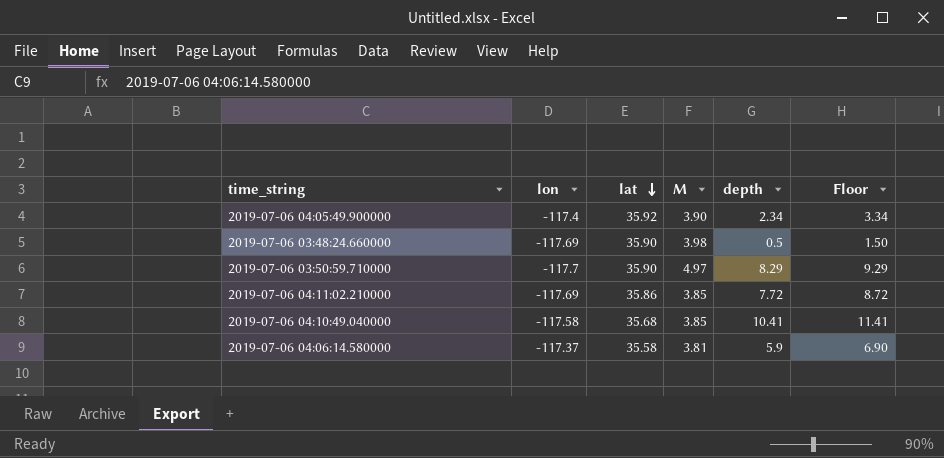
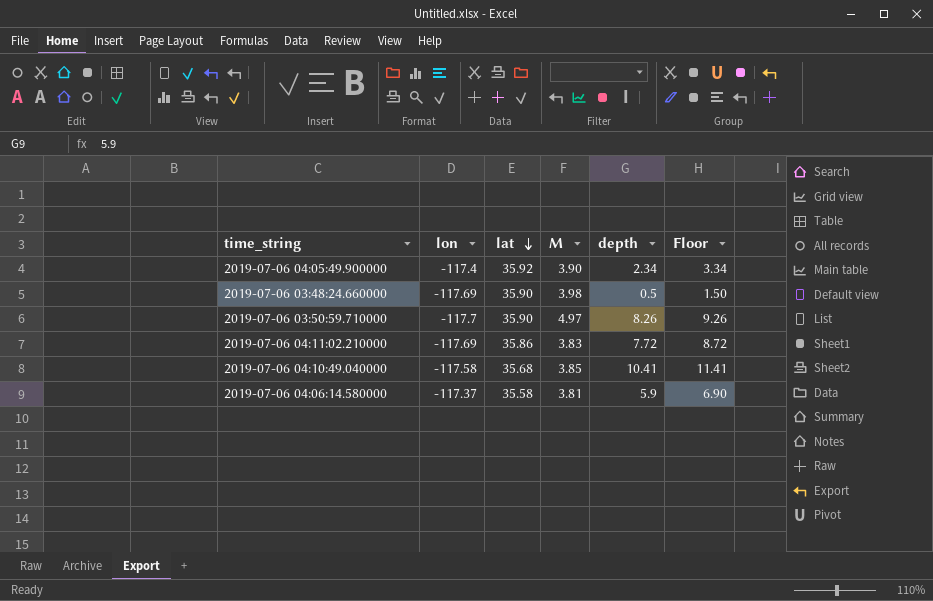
2019-07-06 03:50:59.710000 | depth: 8.29 -> 8.26
2019-07-06 03:50:59.710000 | Floor: 9.29 -> 9.26
2019-07-06 04:11:02.210000 | M: 3.85 -> 3.83

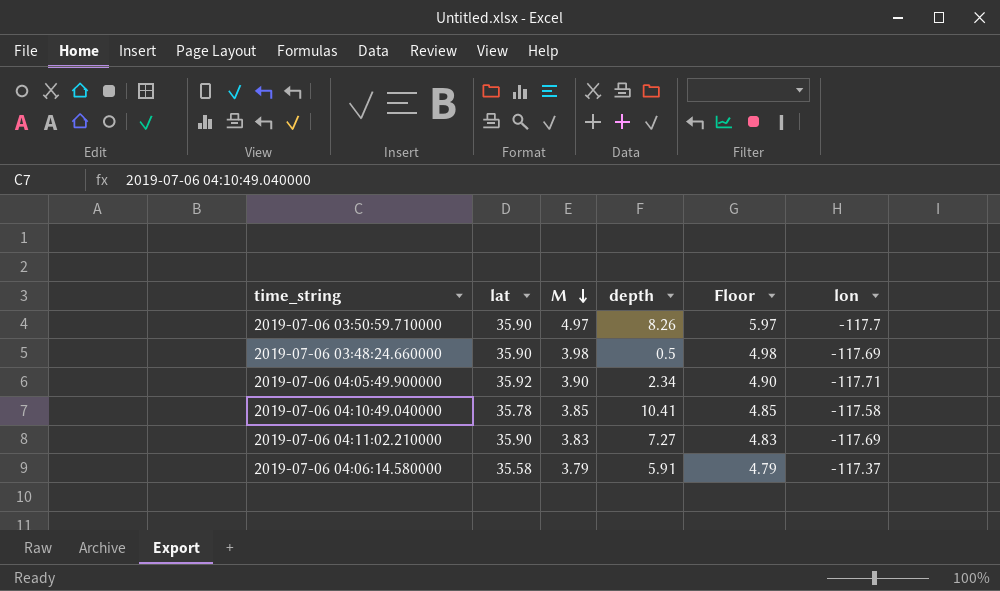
row order: lat descending -> M descending
column Floor | formula: [depth] + 1 -> [M] + 1
column lon | position: 2 -> 6
2019-07-06 04:05:49.900000 | lon: -117.4 -> -117.71
2019-07-06 04:10:49.040000 | lat: 35.68 -> 35.78
2019-07-06 04:11:02.210000 | lat: 35.86 -> 35.90
2019-07-06 04:11:02.210000 | depth: 7.72 -> 7.27
2019-07-06 04:06:14.580000 | M: 3.81 -> 3.79
2019-07-06 04:06:14.580000 | depth: 5.9 -> 5.91

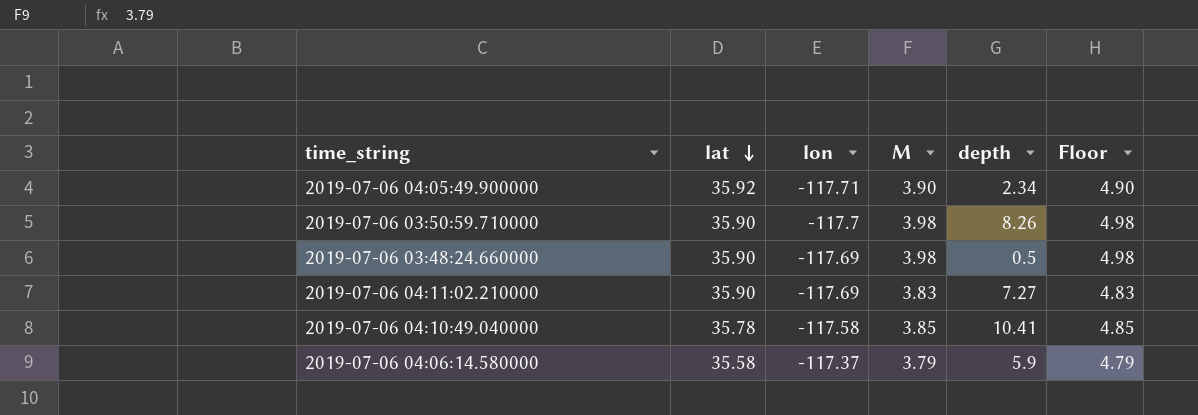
row order: M descending -> lat descending
column lon | position: 6 -> 3
2019-07-06 03:50:59.710000 | M: 4.97 -> 3.98
2019-07-06 03:50:59.710000 | Floor: 5.97 -> 4.98
2019-07-06 04:06:14.580000 | depth: 5.91 -> 5.9

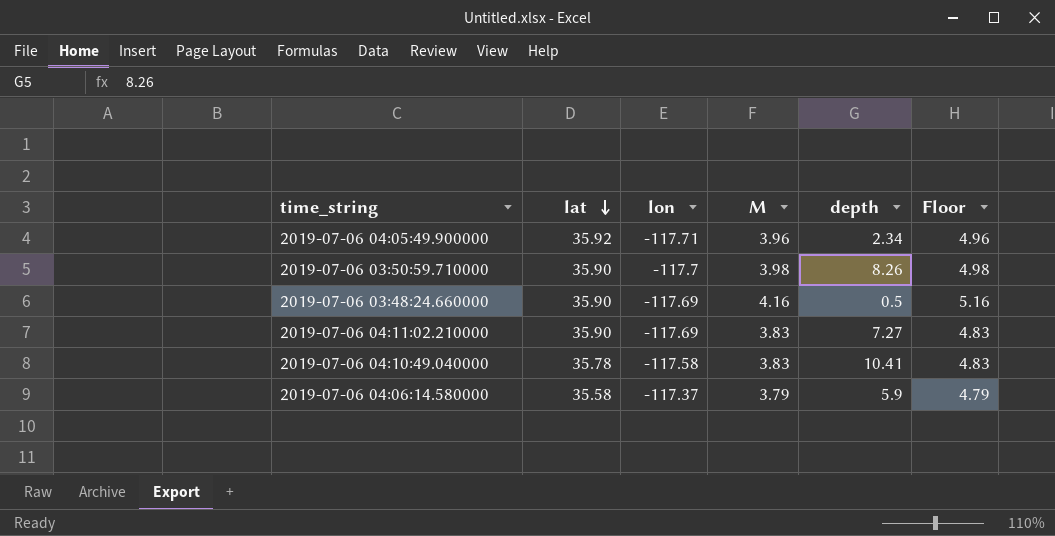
2019-07-06 04:05:49.900000 | M: 3.90 -> 3.96
2019-07-06 04:05:49.900000 | Floor: 4.90 -> 4.96
2019-07-06 03:48:24.660000 | M: 3.98 -> 4.16
2019-07-06 03:48:24.660000 | Floor: 4.98 -> 5.16
2019-07-06 04:10:49.040000 | M: 3.85 -> 3.83
2019-07-06 04:10:49.040000 | Floor: 4.85 -> 4.83

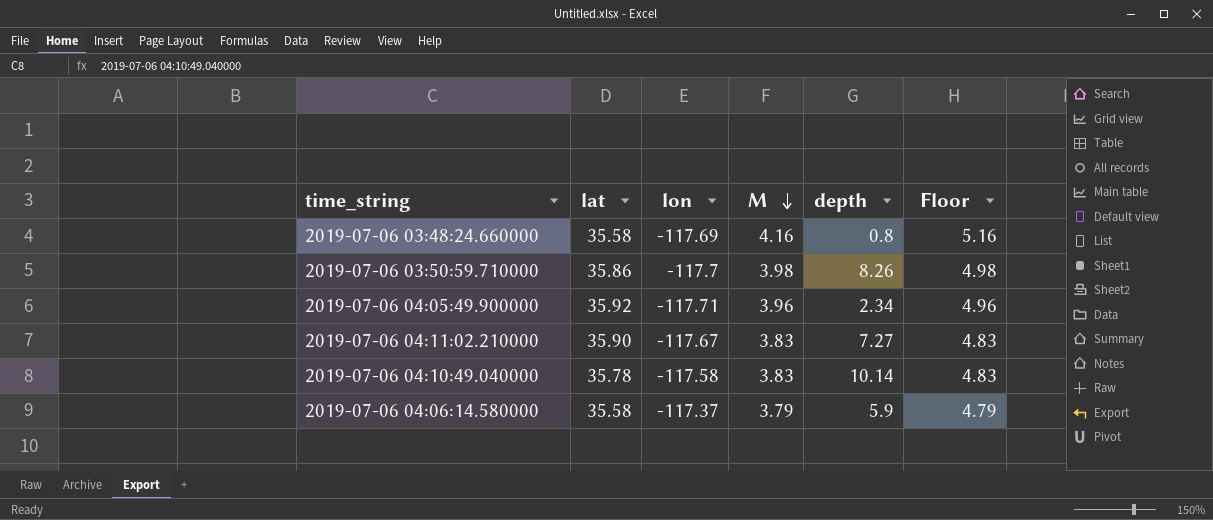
row order: lat descending -> M descending
2019-07-06 03:48:24.660000 | lat: 35.90 -> 35.58
2019-07-06 03:48:24.660000 | depth: 0.5 -> 0.8
2019-07-06 03:50:59.710000 | lat: 35.90 -> 35.86
2019-07-06 04:11:02.210000 | lon: -117.69 -> -117.67
2019-07-06 04:10:49.040000 | depth: 10.41 -> 10.14

